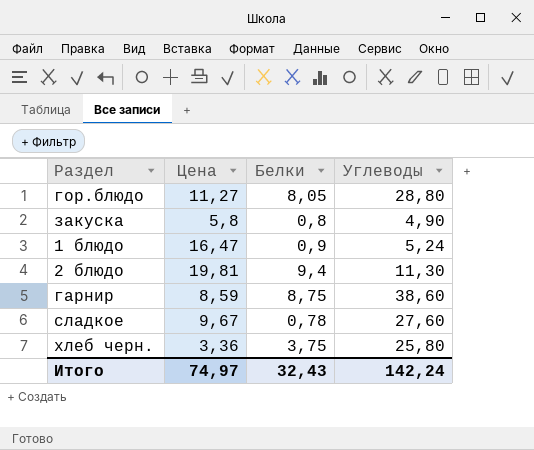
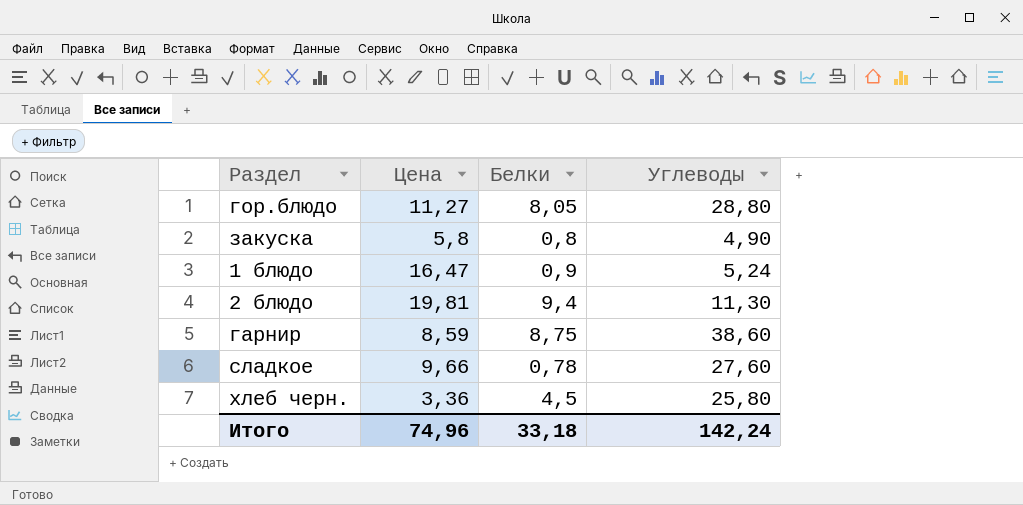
сладкое | Цена: 9,67 -> 9,66
хлеб черн. | Белки: 3,75 -> 4,5
Итого | Цена: 74,97 -> 74,96
Итого | Белки: 32,43 -> 33,18

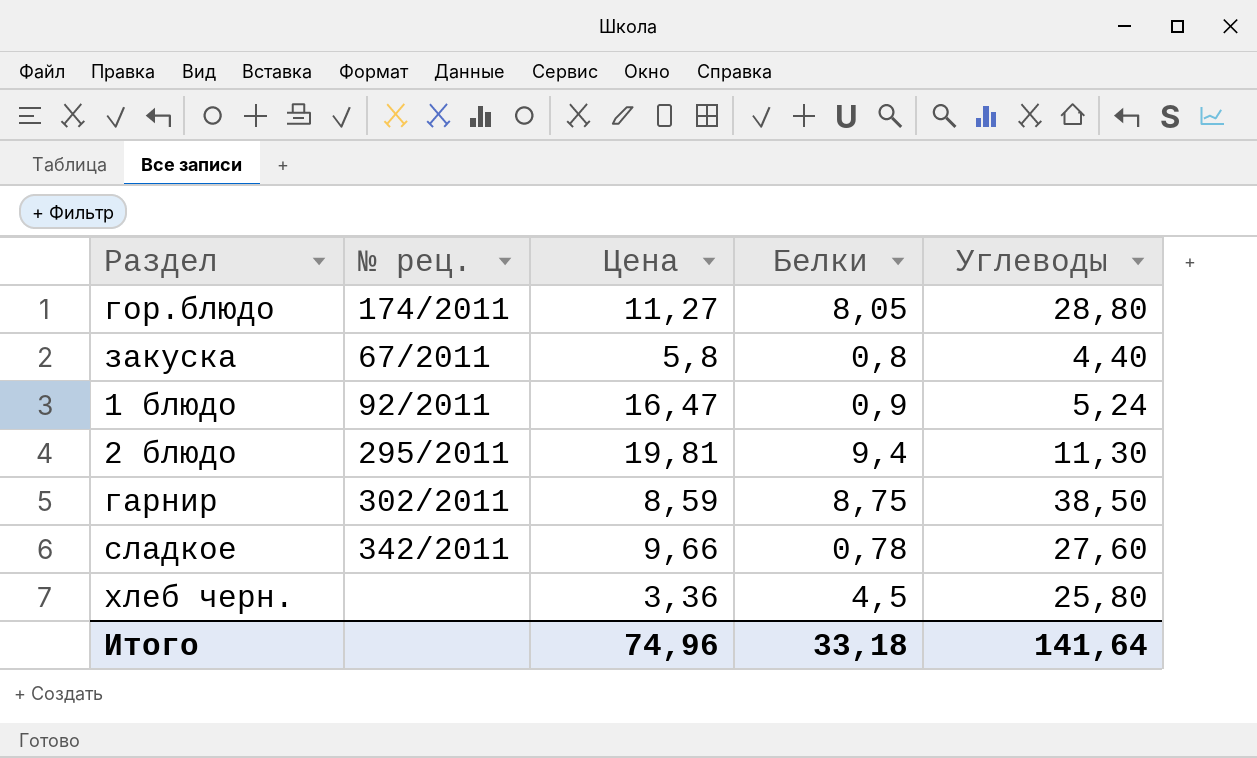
column № рец. | position: none -> 2
закуска | Углеводы: 4,90 -> 4,40
гарнир | Углеводы: 38,60 -> 38,50
Итого | Углеводы: 142,24 -> 141,64

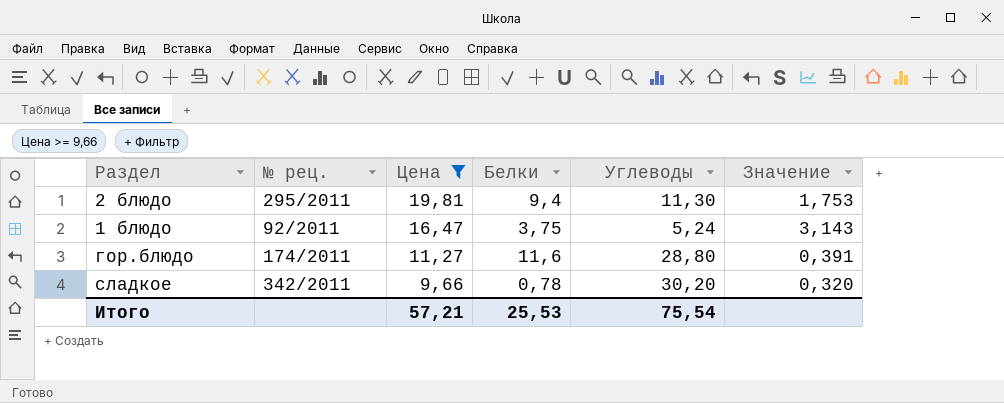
filter: none -> Цена >= 9,66
row order: none -> Цена descending
column Значение | formula: none -> [Цена] / [Углеводы]
1 блюдо | Белки: 0,9 -> 3,75
гор.блюдо | Белки: 8,05 -> 11,6
сладкое | Углеводы: 27,60 -> 30,20
Итого | Цена: 74,96 -> 57,21
Итого | Белки: 33,18 -> 25,53
Итого | Углеводы: 141,64 -> 75,54

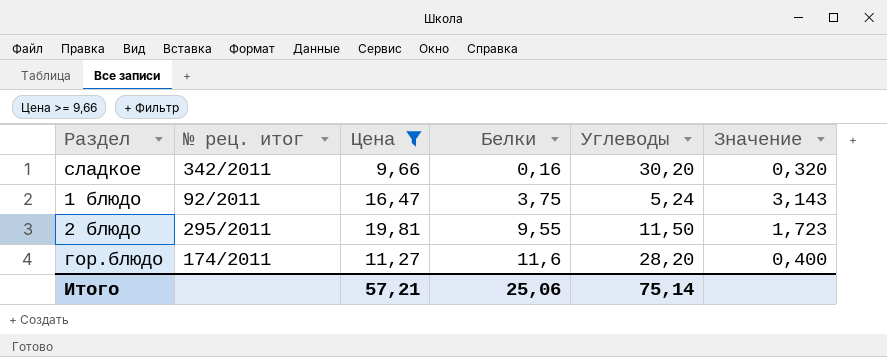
row order: Цена descending -> Белки ascending
column name: № рец. -> № рец. итог
сладкое | Белки: 0,78 -> 0,16
2 блюдо | Белки: 9,4 -> 9,55
2 блюдо | Углеводы: 11,30 -> 11,50
2 блюдо | Значение: 1,753 -> 1,723
гор.блюдо | Углеводы: 28,80 -> 28,20
гор.блюдо | Значение: 0,391 -> 0,400
Итого | Белки: 25,53 -> 25,06
Итого | Углеводы: 75,54 -> 75,14

